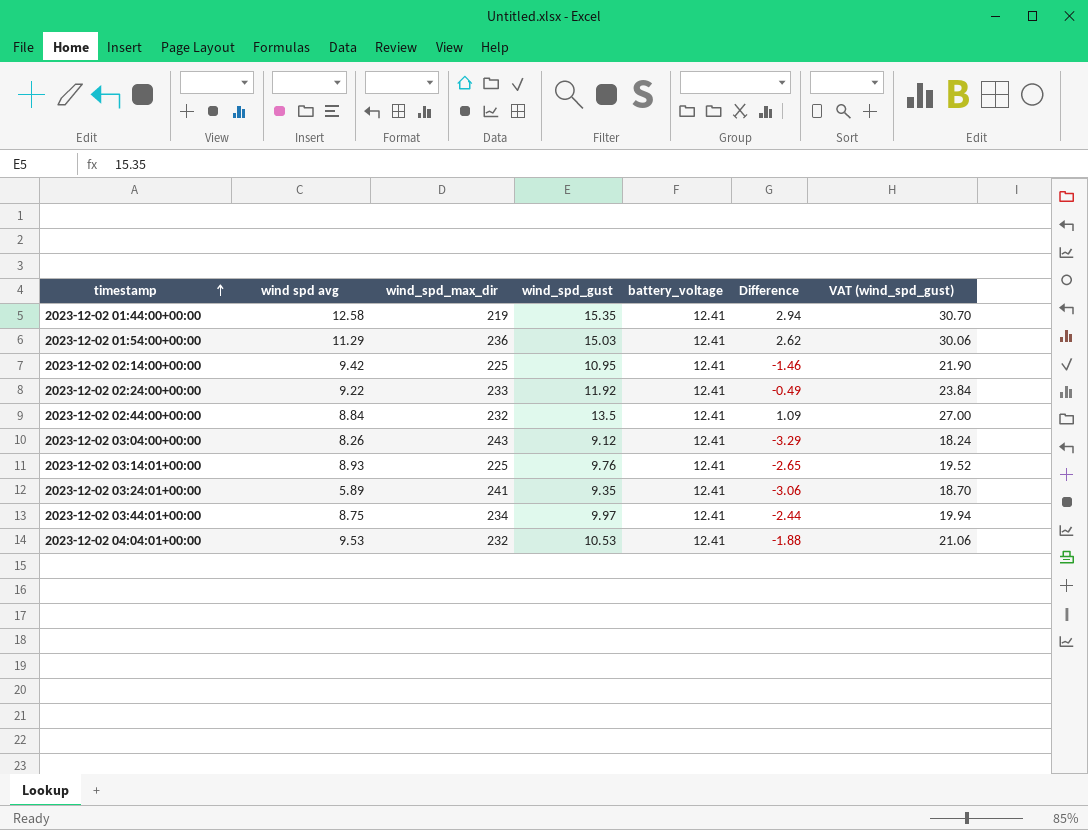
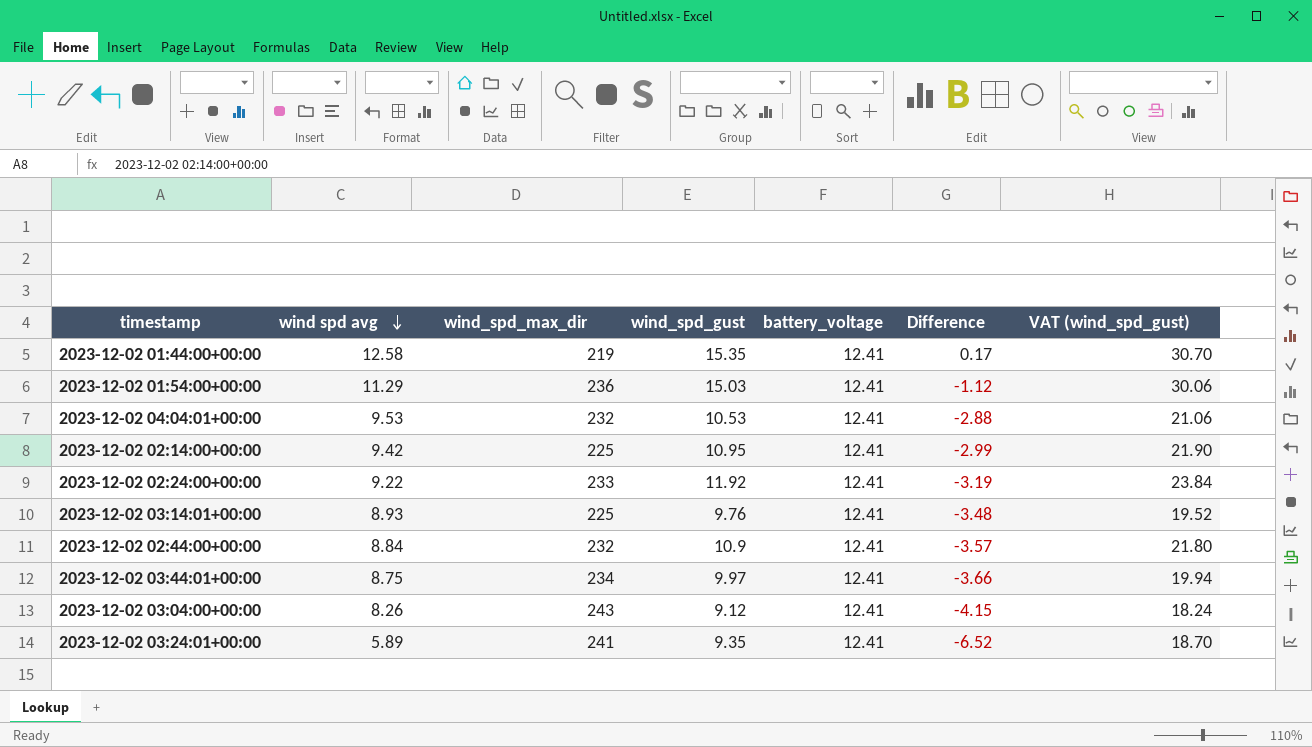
row order: timestamp ascending -> wind spd avg descending
column Difference | formula: [wind_spd_gust] - [battery_voltage] -> [wind spd avg] - [battery_voltage]
2023-12-02 02:44:00+00:00 | wind_spd_gust: 13.5 -> 10.9
2023-12-02 02:44:00+00:00 | VAT (wind_spd_gust): 27.00 -> 21.80

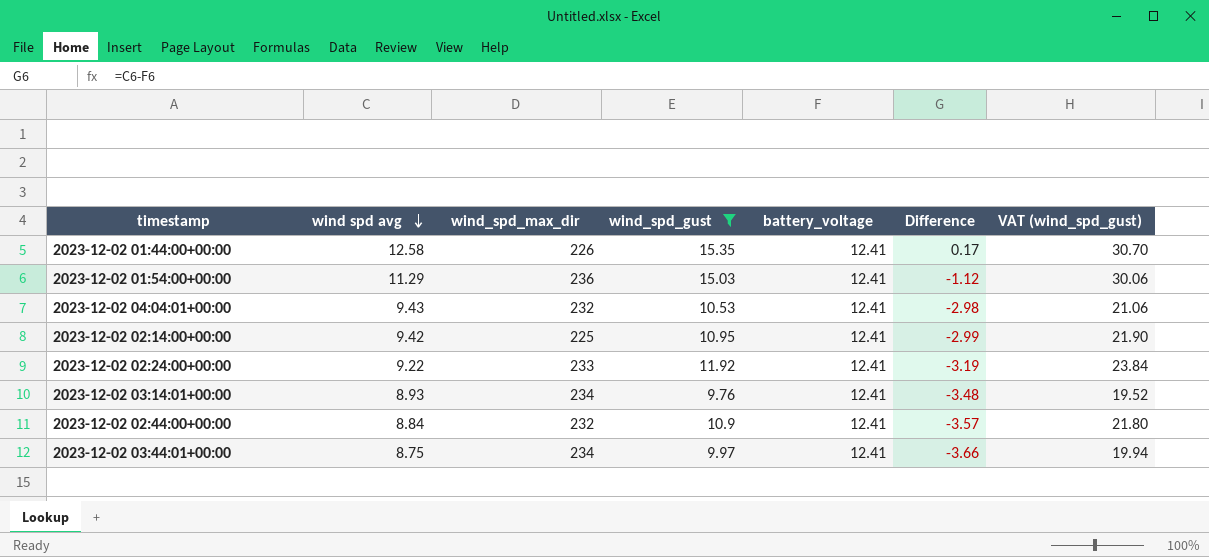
filter: none -> wind_spd_gust >= 9.76
2023-12-02 01:44:00+00:00 | wind_spd_max_dir: 219 -> 226
2023-12-02 04:04:01+00:00 | wind spd avg: 9.53 -> 9.43
2023-12-02 04:04:01+00:00 | Difference: -2.88 -> -2.98
2023-12-02 03:14:01+00:00 | wind_spd_max_dir: 225 -> 234

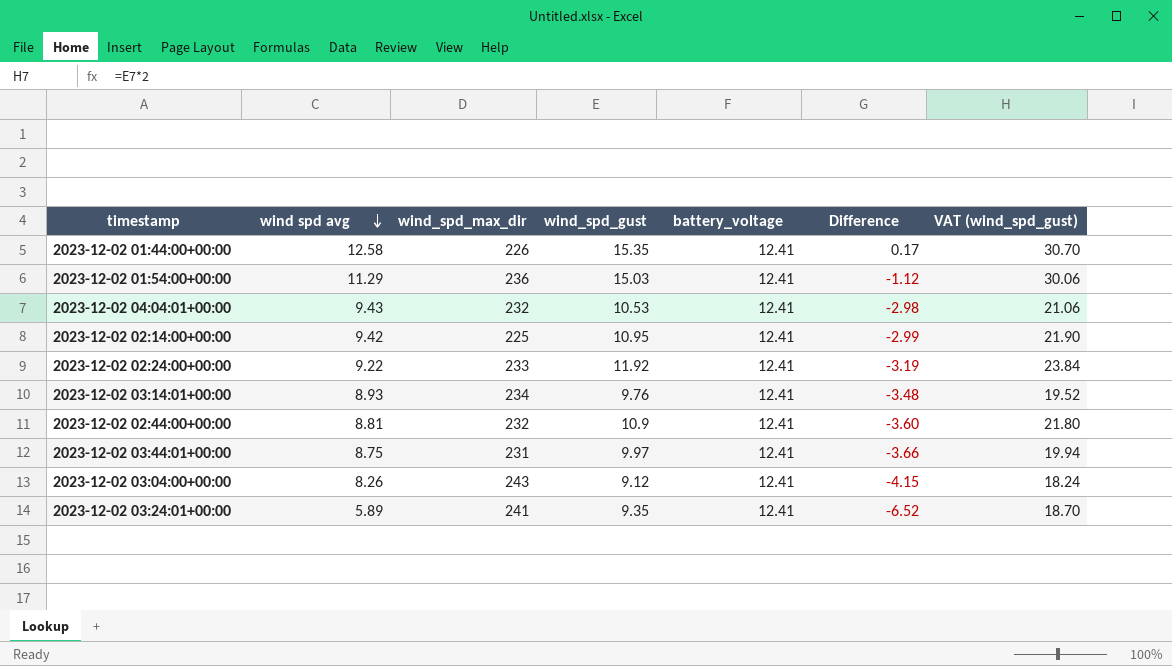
filter: wind_spd_gust >= 9.76 -> none
2023-12-02 02:44:00+00:00 | wind spd avg: 8.84 -> 8.81
2023-12-02 02:44:00+00:00 | Difference: -3.57 -> -3.60
2023-12-02 03:44:01+00:00 | wind_spd_max_dir: 234 -> 231

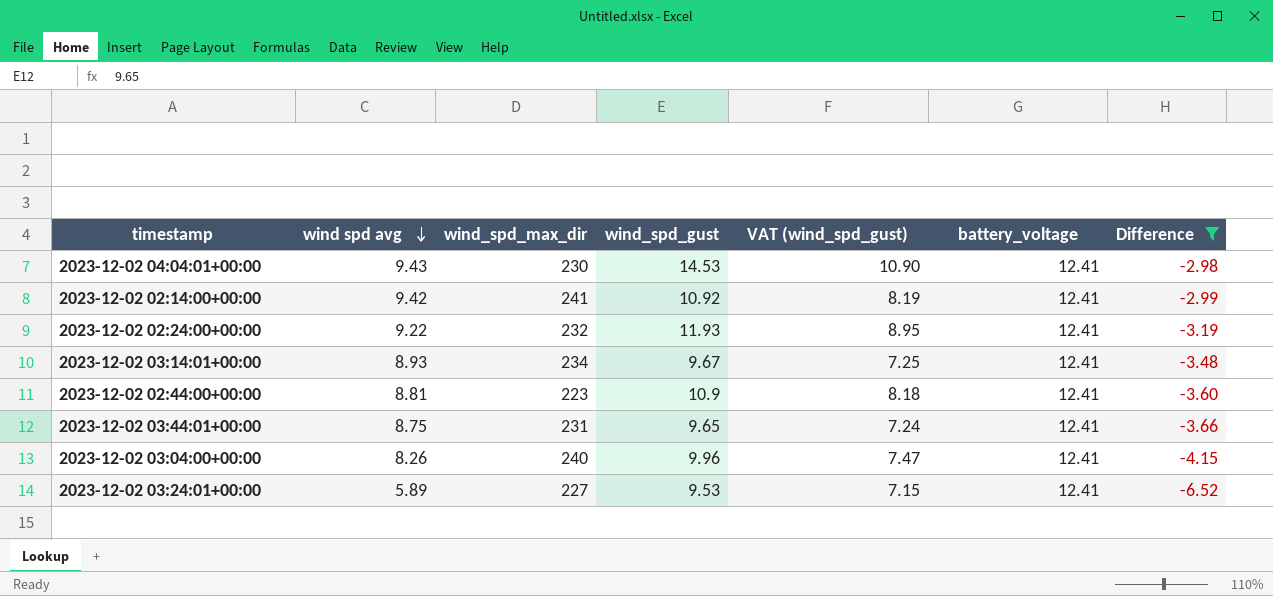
filter: none -> Difference <= -2.98
column VAT (wind_spd_gust) | formula: [wind_spd_gust] * 2 -> [wind_spd_gust] * 0.75
column VAT (wind_spd_gust) | position: 7 -> 5
2023-12-02 04:04:01+00:00 | wind_spd_max_dir: 232 -> 230
2023-12-02 04:04:01+00:00 | wind_spd_gust: 10.53 -> 14.53
2023-12-02 02:14:00+00:00 | wind_spd_max_dir: 225 -> 241
2023-12-02 02:14:00+00:00 | wind_spd_gust: 10.95 -> 10.92
2023-12-02 02:24:00+00:00 | wind_spd_max_dir: 233 -> 232
2023-12-02 02:24:00+00:00 | wind_spd_gust: 11.92 -> 11.93
2023-12-02 03:14:01+00:00 | wind_spd_gust: 9.76 -> 9.67
2023-12-02 02:44:00+00:00 | wind_spd_max_dir: 232 -> 223
2023-12-02 03:44:01+00:00 | wind_spd_gust: 9.97 -> 9.65
2023-12-02 03:04:00+00:00 | wind_spd_max_dir: 243 -> 240
2023-12-02 03:04:00+00:00 | wind_spd_gust: 9.12 -> 9.96
2023-12-02 03:24:01+00:00 | wind_spd_max_dir: 241 -> 227
2023-12-02 03:24:01+00:00 | wind_spd_gust: 9.35 -> 9.53

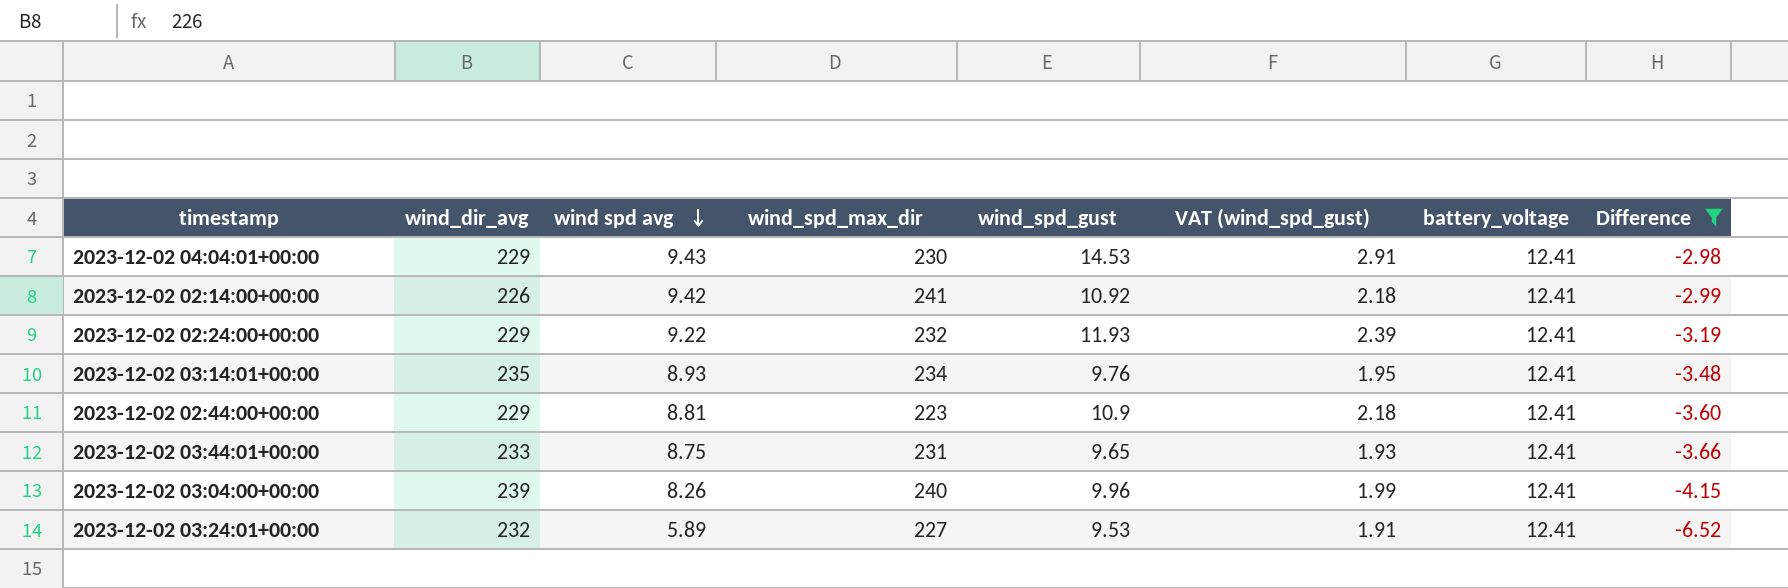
column wind_dir_avg | position: none -> 2
column VAT (wind_spd_gust) | formula: [wind_spd_gust] * 0.75 -> [wind_spd_gust] * 0.2
2023-12-02 03:14:01+00:00 | wind_spd_gust: 9.67 -> 9.76

